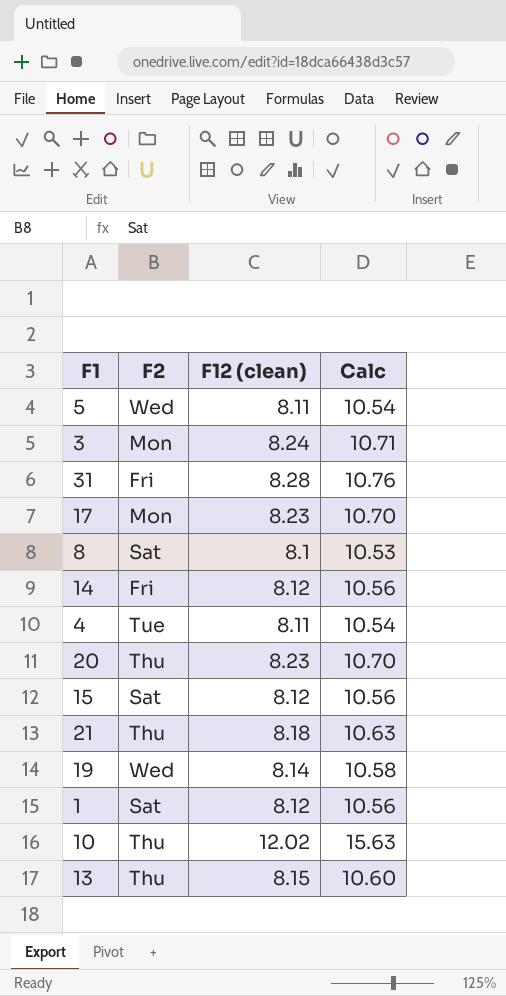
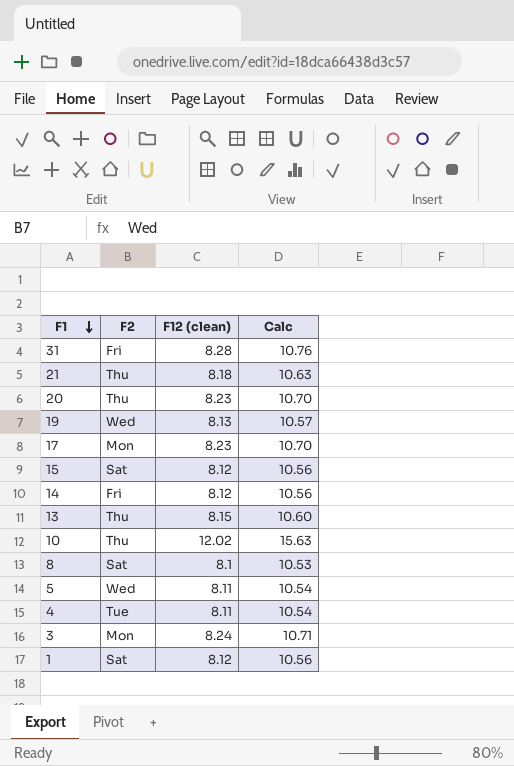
row order: none -> F1 descending
19 | F12 (clean): 8.14 -> 8.13
19 | Calc: 10.58 -> 10.57

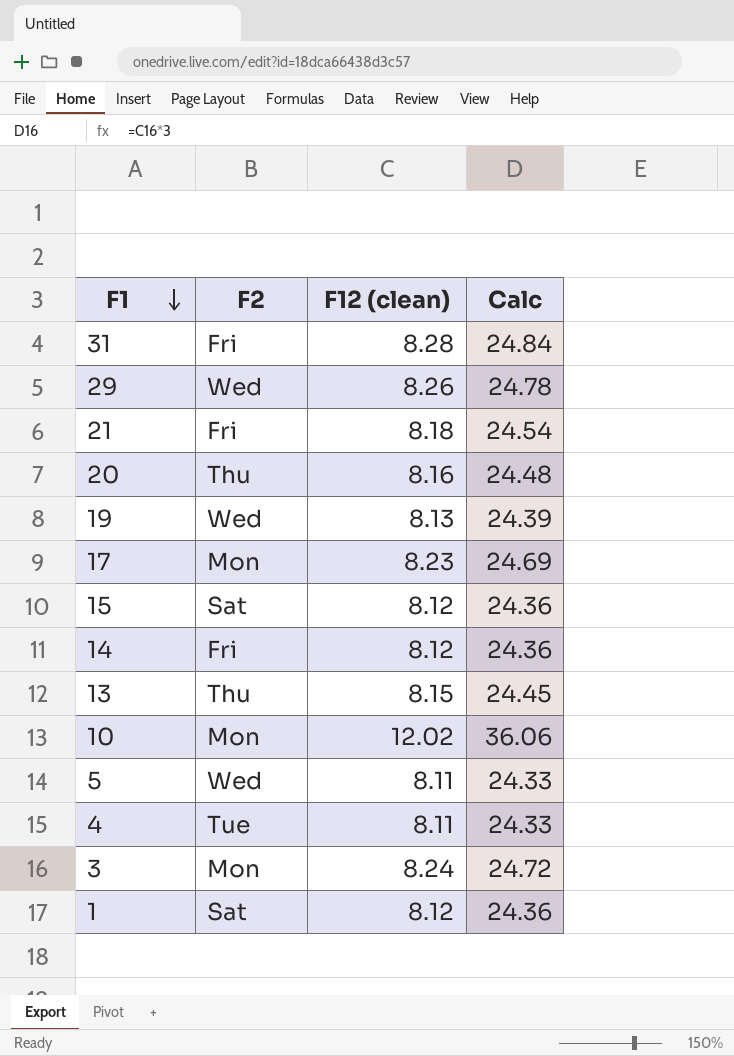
column Calc | formula: [F12 (clean)] * 1.3 -> [F12 (clean)] * 3
row 8: Sat | 8.1 | 10.53 -> none
row 29: none -> Wed | 8.26 | 24.78
21 | F2: Thu -> Fri
20 | F12 (clean): 8.23 -> 8.16
10 | F2: Thu -> Mon

